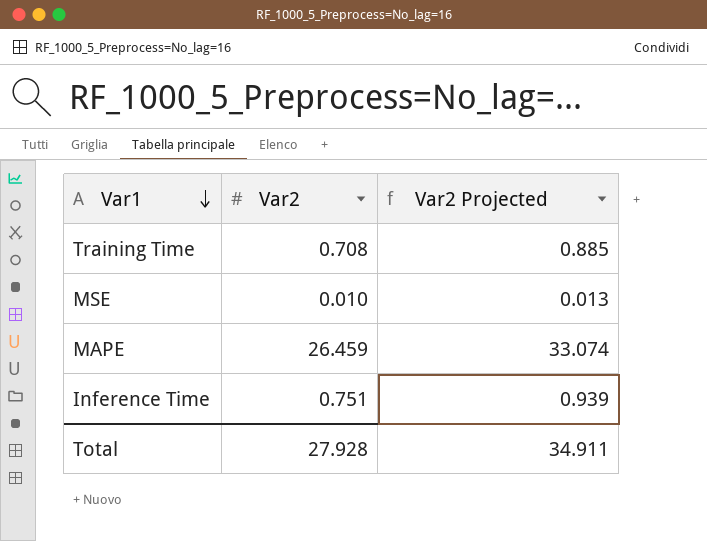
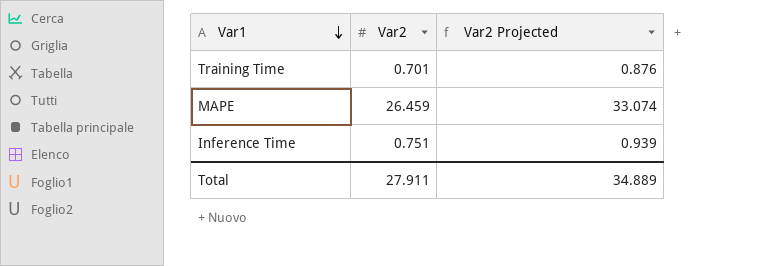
row MSE: 0.010 | 0.013 -> none
Training Time | Var2: 0.708 -> 0.701
Training Time | Var2 Projected: 0.885 -> 0.876
Total | Var2: 27.928 -> 27.911
Total | Var2 Projected: 34.911 -> 34.889

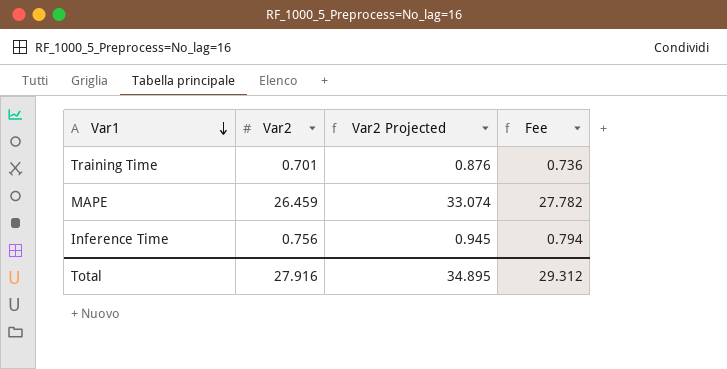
column Fee | formula: none -> [Var2] * 1.05
Inference Time | Var2: 0.751 -> 0.756
Inference Time | Var2 Projected: 0.939 -> 0.945
Total | Var2: 27.911 -> 27.916
Total | Var2 Projected: 34.889 -> 34.895

